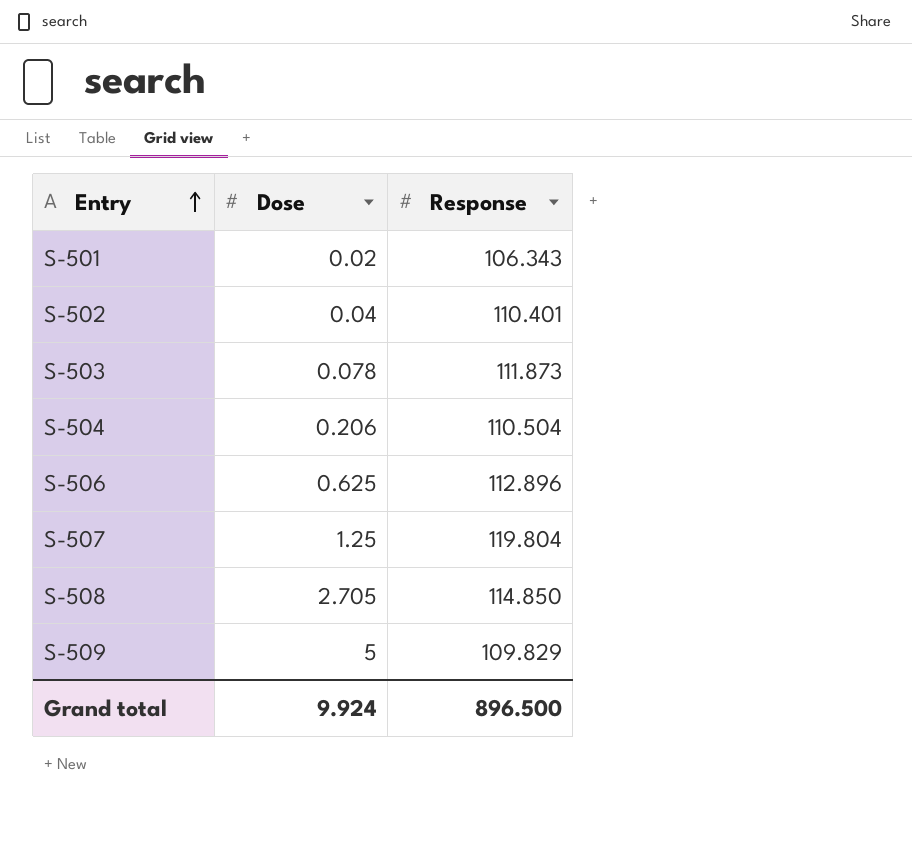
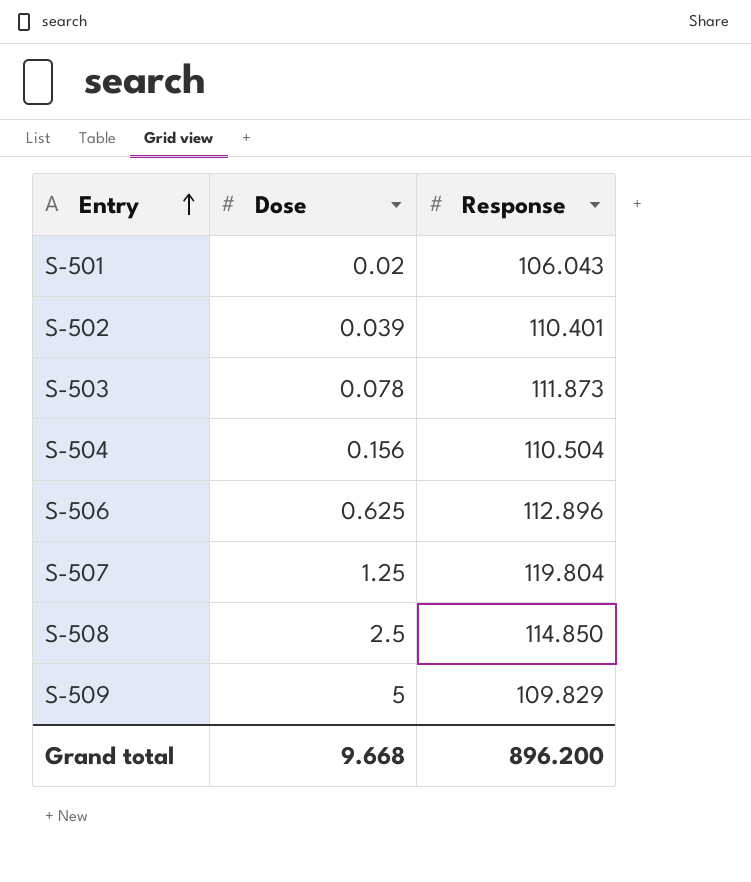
S-501 | Response: 106.343 -> 106.043
S-502 | Dose: 0.04 -> 0.039
S-504 | Dose: 0.206 -> 0.156
S-508 | Dose: 2.705 -> 2.5
Grand total | Dose: 9.924 -> 9.668
Grand total | Response: 896.500 -> 896.200

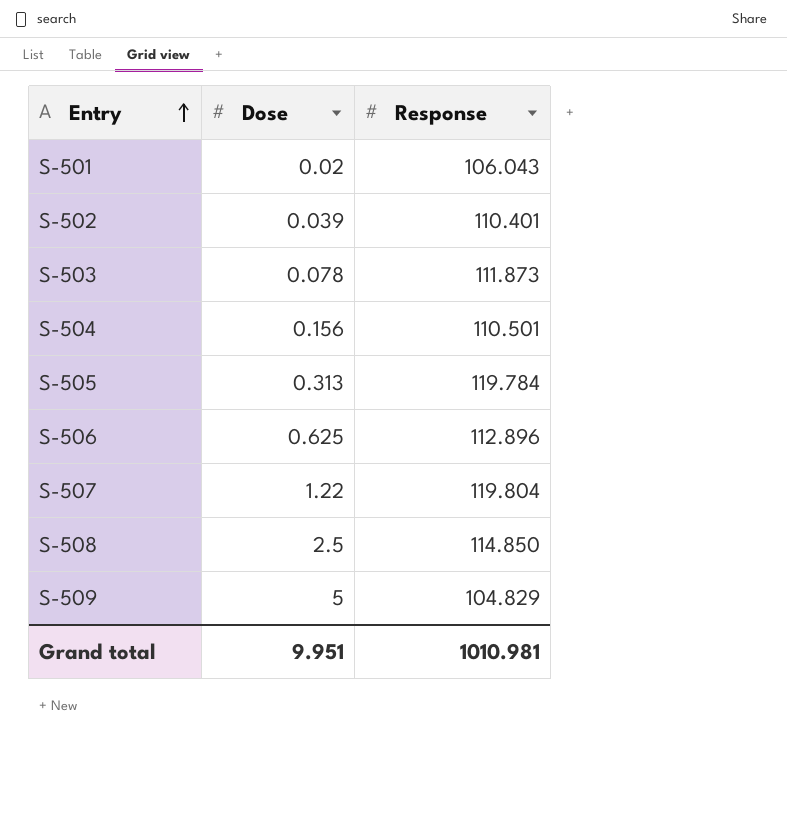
S-504 | Response: 110.504 -> 110.501
row S-505: none -> 0.313 | 119.784
S-507 | Dose: 1.25 -> 1.22
S-509 | Response: 109.829 -> 104.829
Grand total | Dose: 9.668 -> 9.951
Grand total | Response: 896.200 -> 1010.981

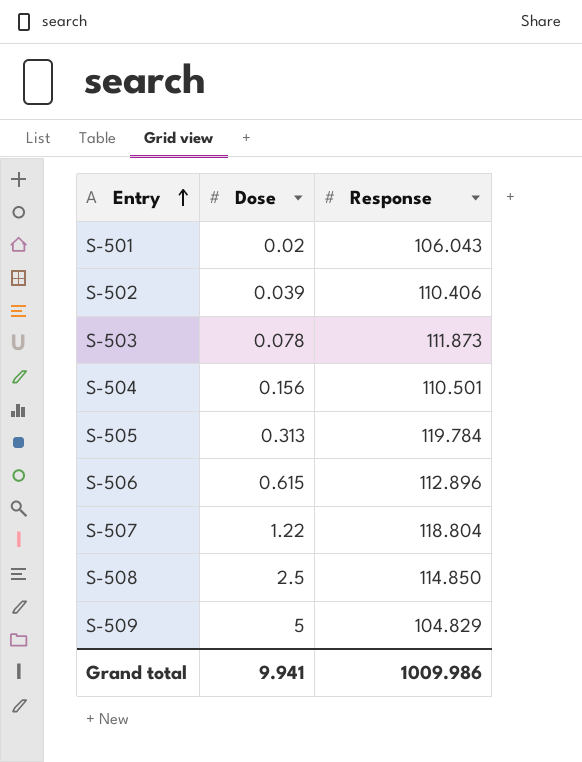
S-502 | Response: 110.401 -> 110.406
S-506 | Dose: 0.625 -> 0.615
S-507 | Response: 119.804 -> 118.804
Grand total | Dose: 9.951 -> 9.941
Grand total | Response: 1010.981 -> 1009.986

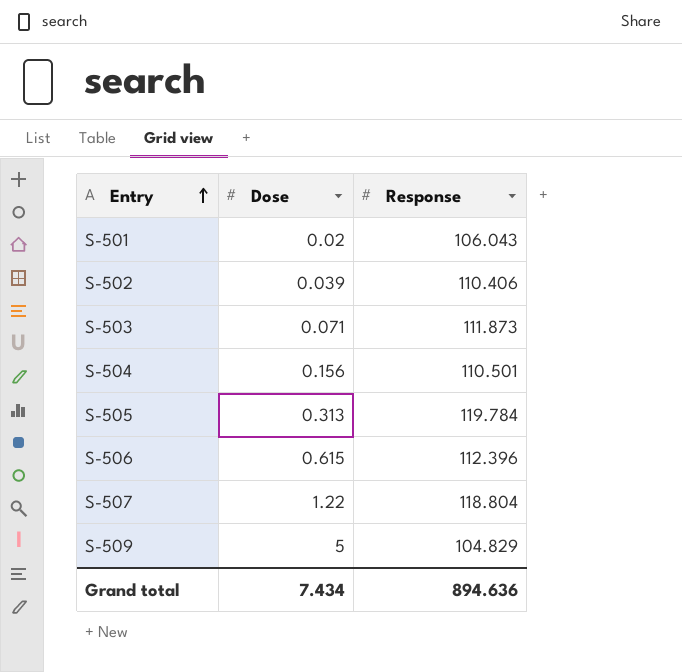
row S-508: 2.5 | 114.850 -> none
S-503 | Dose: 0.078 -> 0.071
S-506 | Response: 112.896 -> 112.396
Grand total | Dose: 9.941 -> 7.434
Grand total | Response: 1009.986 -> 894.636

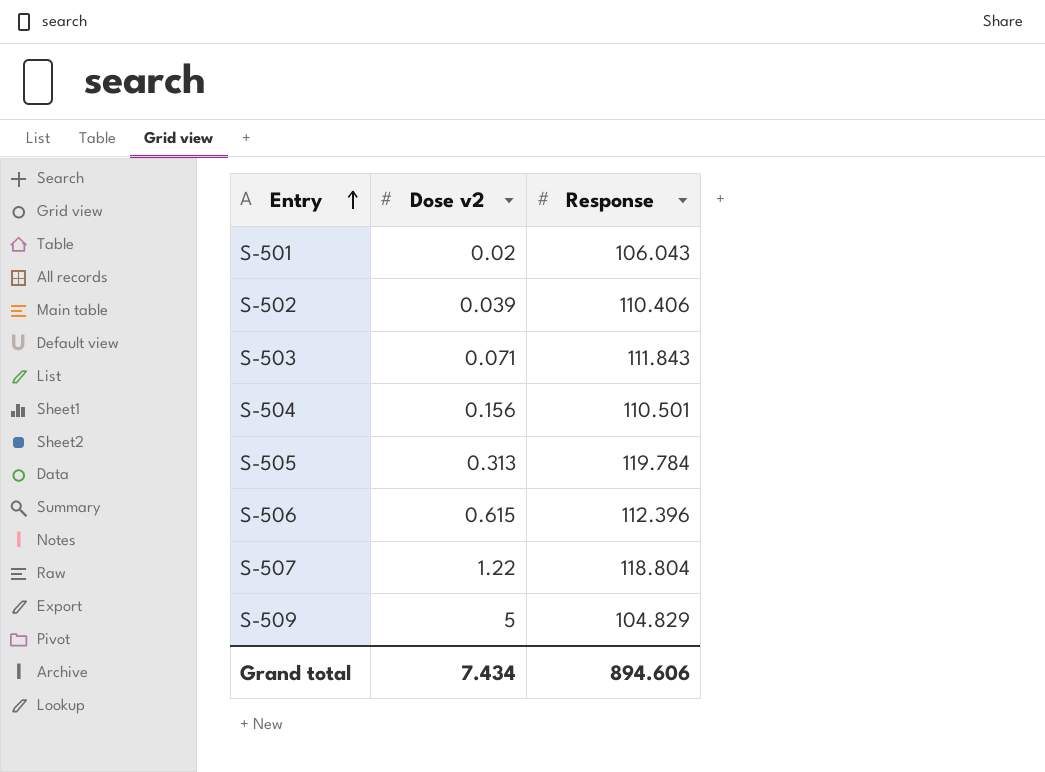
column name: Dose -> Dose v2
S-503 | Response: 111.873 -> 111.843
Grand total | Response: 894.636 -> 894.606

